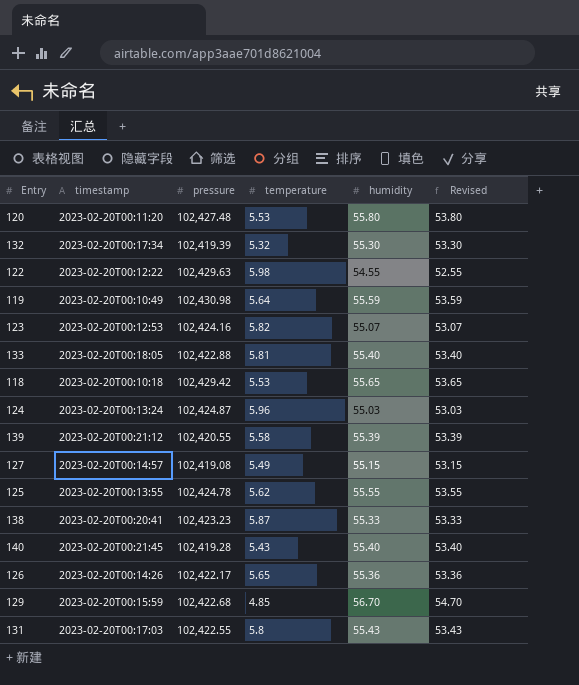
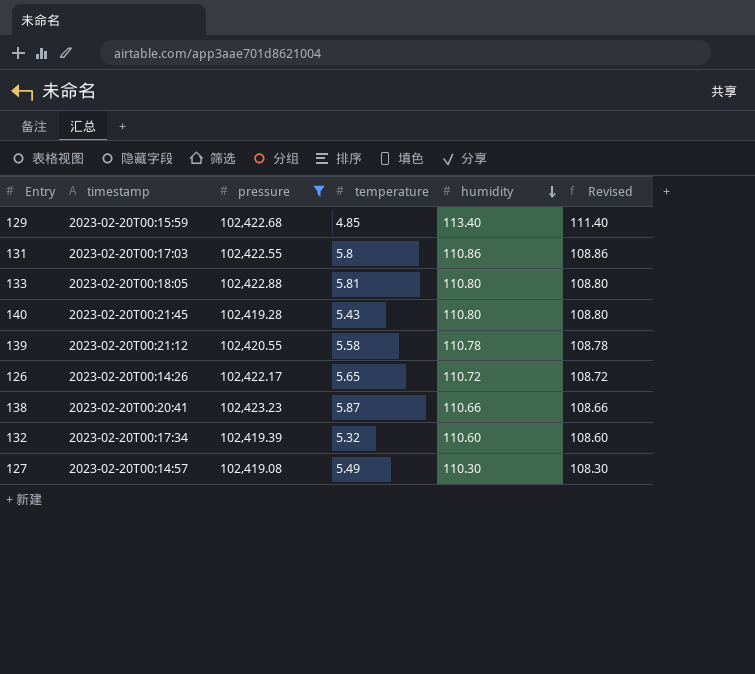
filter: none -> pressure <= 102,423.23
row order: none -> humidity descending
129 | humidity: 56.70 -> 113.40
129 | Revised: 54.70 -> 111.40
131 | humidity: 55.43 -> 110.86
131 | Revised: 53.43 -> 108.86
133 | humidity: 55.40 -> 110.80
133 | Revised: 53.40 -> 108.80
140 | humidity: 55.40 -> 110.80
140 | Revised: 53.40 -> 108.80
139 | humidity: 55.39 -> 110.78
139 | Revised: 53.39 -> 108.78
126 | humidity: 55.36 -> 110.72
126 | Revised: 53.36 -> 108.72
138 | humidity: 55.33 -> 110.66
138 | Revised: 53.33 -> 108.66
132 | humidity: 55.30 -> 110.60
132 | Revised: 53.30 -> 108.60
127 | humidity: 55.15 -> 110.30
127 | Revised: 53.15 -> 108.30

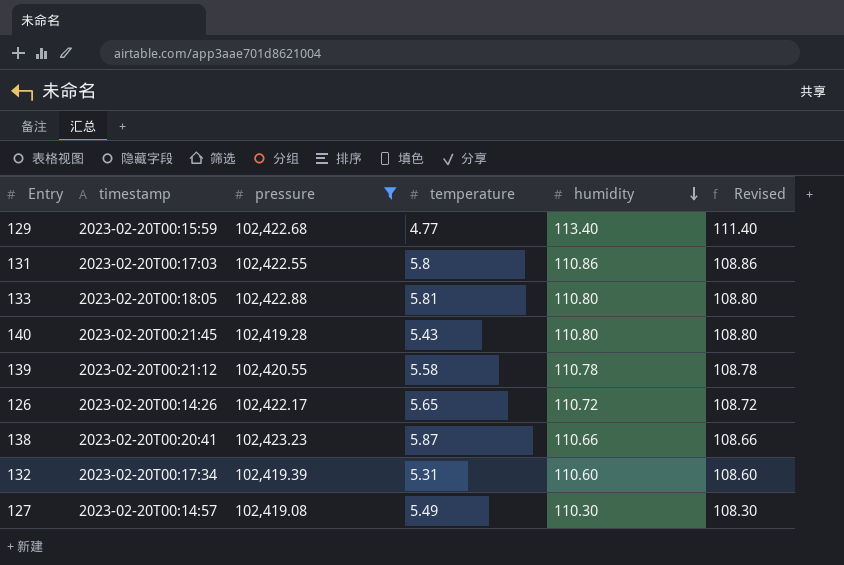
129 | temperature: 4.85 -> 4.77
132 | temperature: 5.32 -> 5.31

